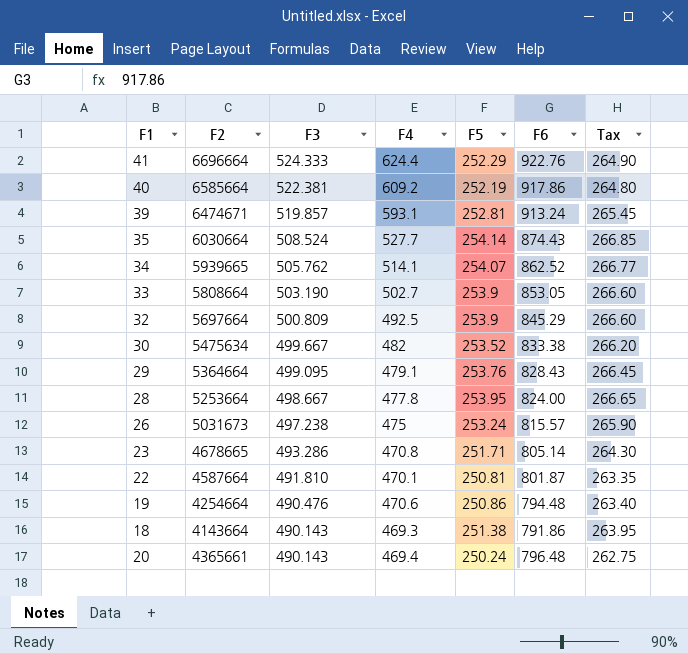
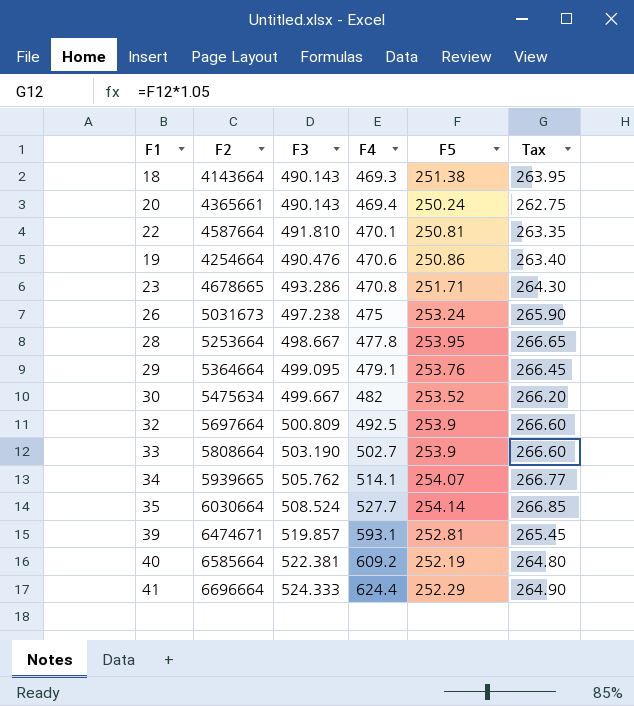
row order: F3 descending -> F4 ascending
column F6 | position: 6 -> none

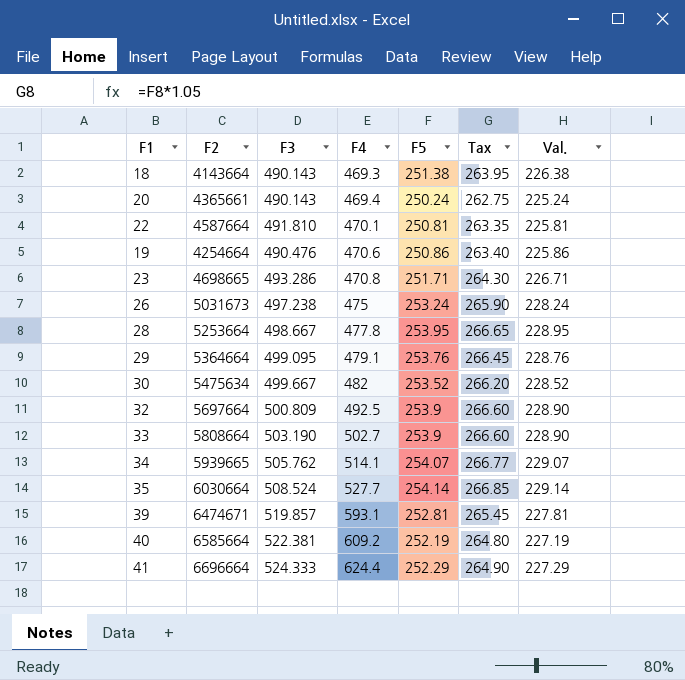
column Val. | formula: none -> [F5] - 25
23 | F2: 4678665 -> 4698665

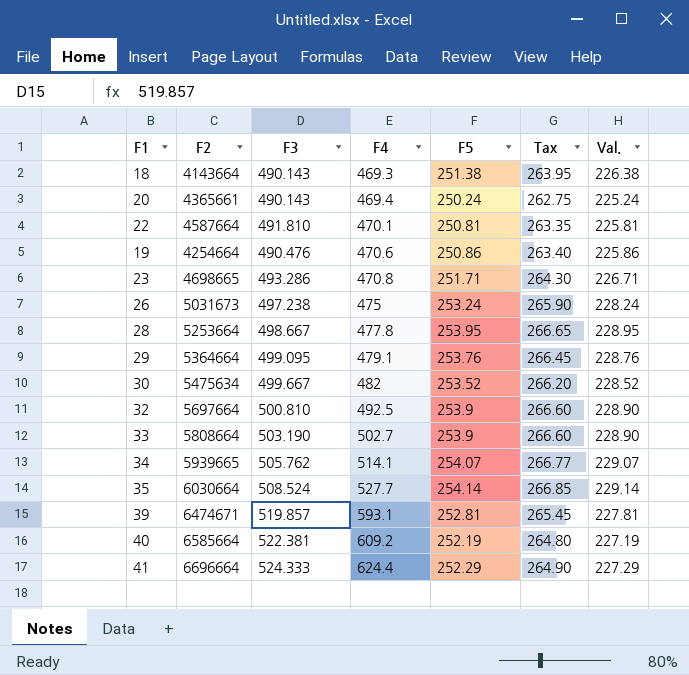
32 | F3: 500.809 -> 500.810

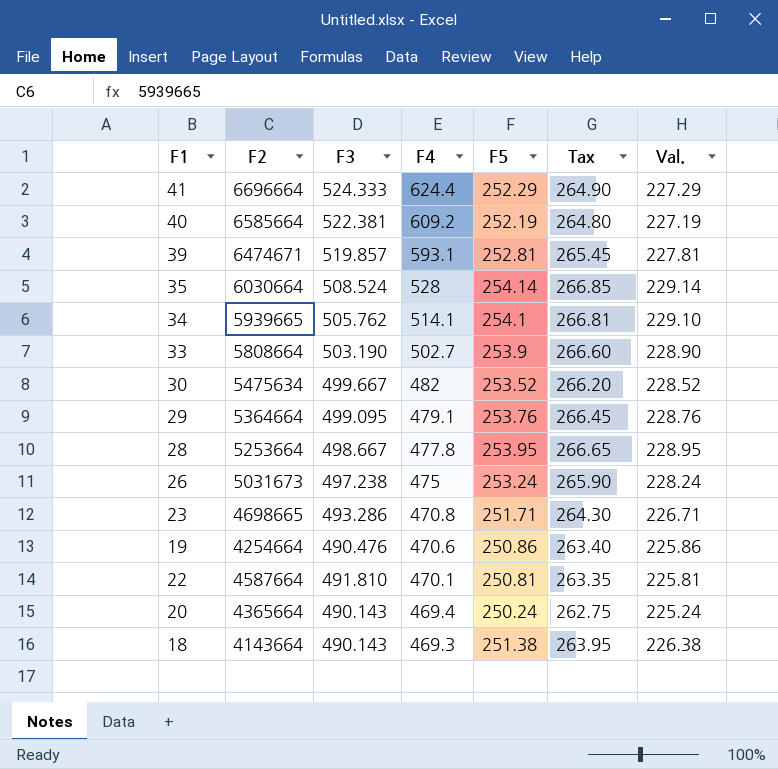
row order: F4 ascending -> F4 descending
row 32: 5697664 | 500.810 | 492.5 | 253.9 | 266.60 | 228.90 -> none
35 | F4: 527.7 -> 528
34 | F5: 254.07 -> 254.1
34 | Tax: 266.77 -> 266.81
34 | Val.: 229.07 -> 229.10
20 | F2: 4365661 -> 4365664

